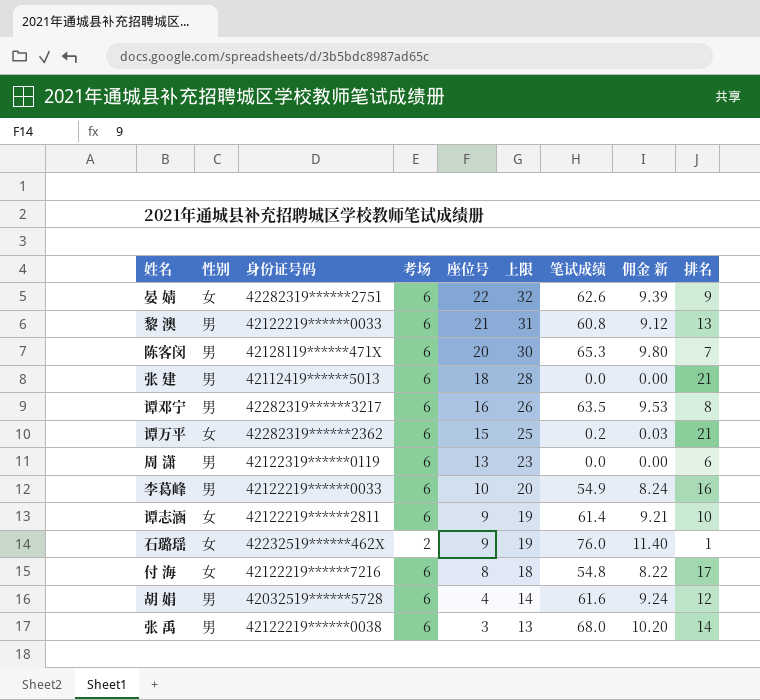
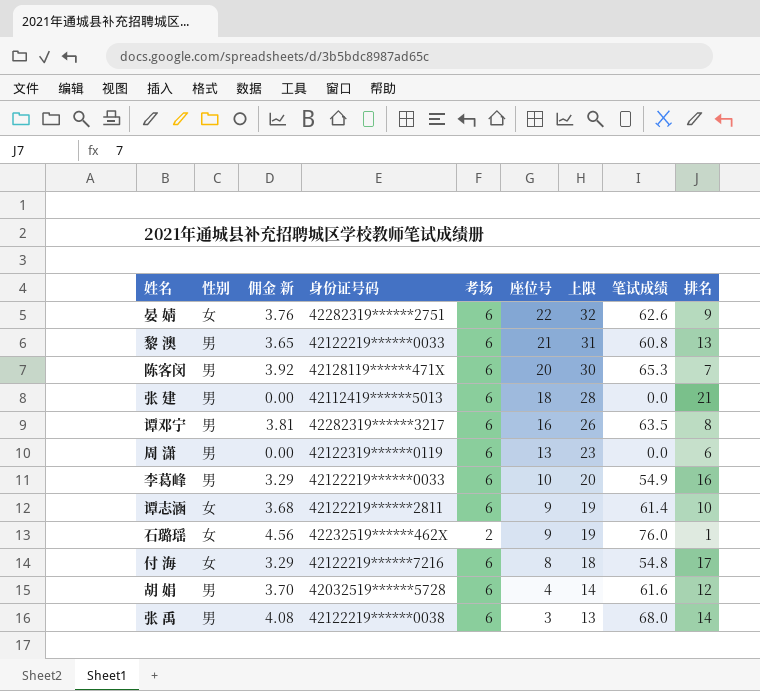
column 佣金 新 | formula: [笔试成绩] * 0.15 -> [笔试成绩] * 0.06
column 佣金 新 | position: 8 -> 3
row 谭万平: 女 | 42282319******2362 | 6 | 15 | 25 | 0.2 | 0.03 | 21 -> none

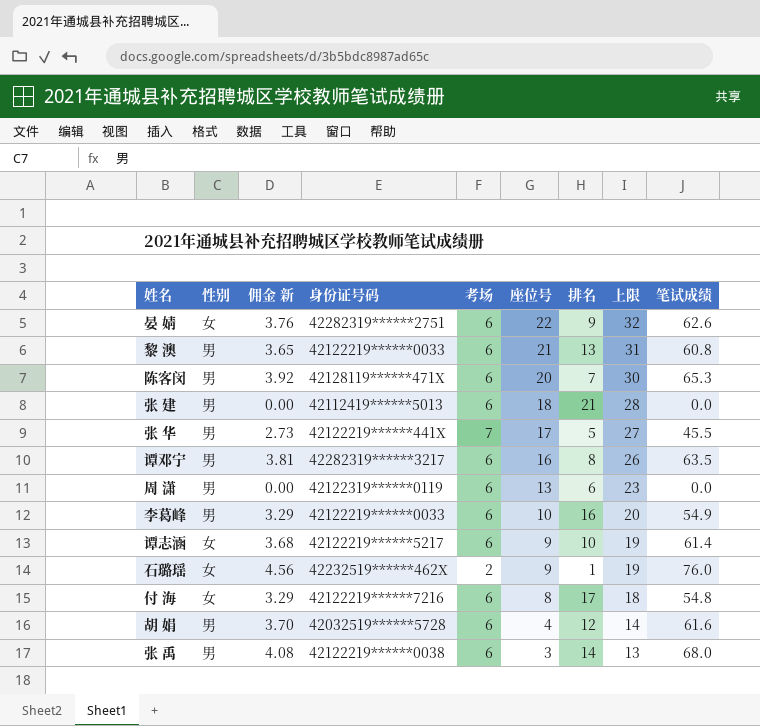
column 排名 | position: 9 -> 7
row 张 华: none -> 男 | 2.73 | 42122219******441X | 7 | 17 | 5 | 27 | 45.5
谭志涵 | 身份证号码: 42122219******2811 -> 42122219******5217

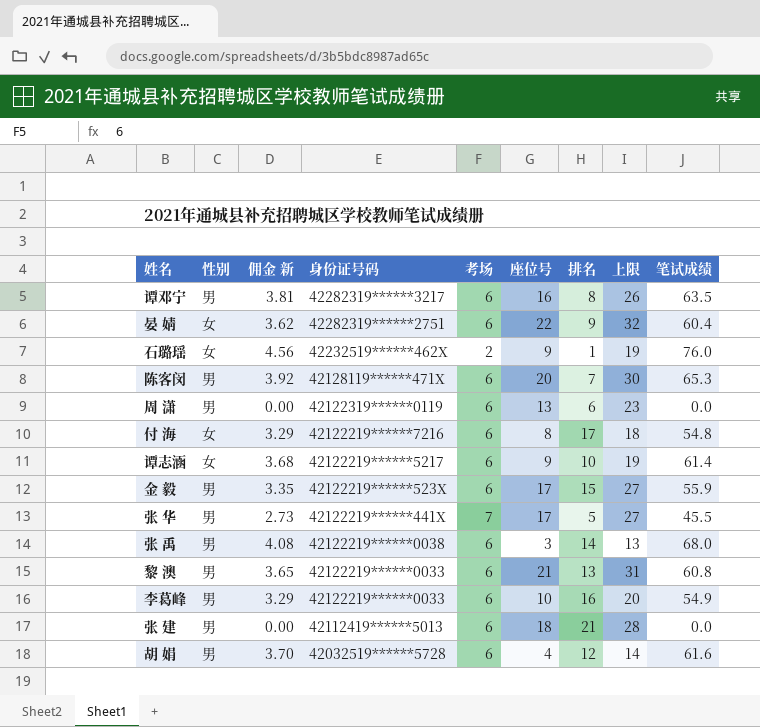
row order: 座位号 descending -> 身份证号码 descending
晏 婧 | 佣金 新: 3.76 -> 3.62
晏 婧 | 笔试成绩: 62.6 -> 60.4
row 金 毅: none -> 男 | 3.35 | 42122219******523X | 6 | 17 | 15 | 27 | 55.9

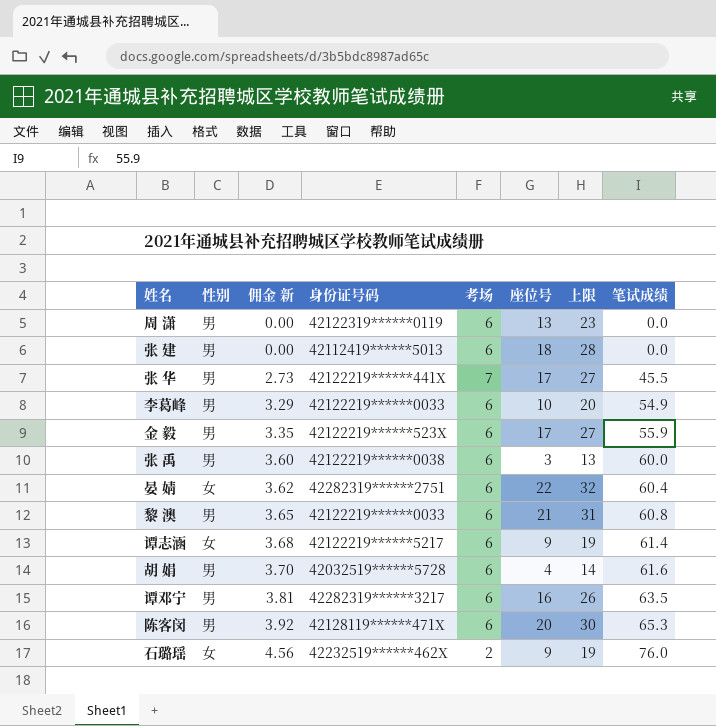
row order: 身份证号码 descending -> 佣金 新 ascending
column 排名 | position: 7 -> none
row 付 海: 女 | 3.29 | 42122219******7216 | 6 | 8 | 17 | 18 | 54.8 -> none
张 禹 | 佣金 新: 4.08 -> 3.60
张 禹 | 笔试成绩: 68.0 -> 60.0

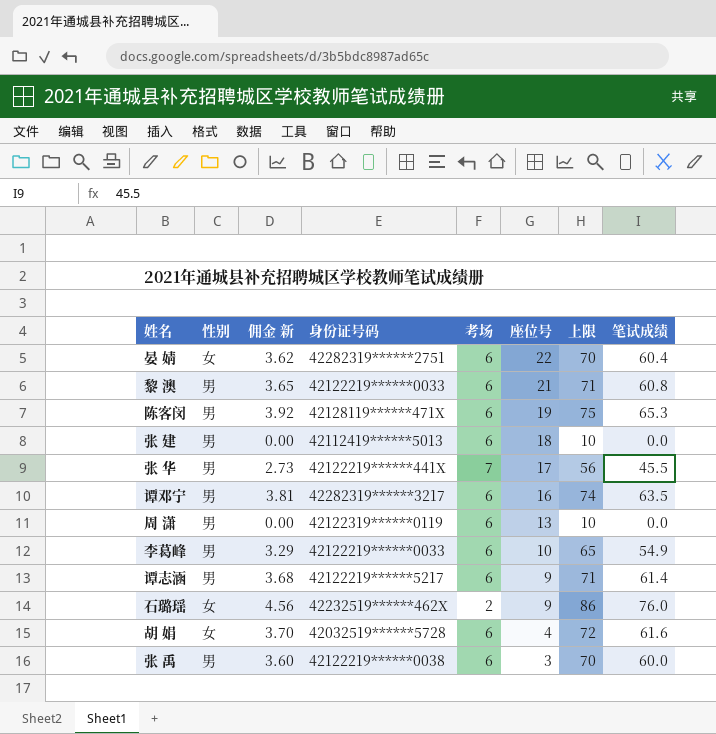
row order: 佣金 新 ascending -> 座位号 descending
column 上限 | formula: [座位号] + 10 -> [笔试成绩] + 10
row 金 毅: 男 | 3.35 | 42122219******523X | 6 | 17 | 27 | 55.9 -> none
陈客闵 | 座位号: 20 -> 19
谭志涵 | 性别: 女 -> 男
胡 娟 | 性别: 男 -> 女

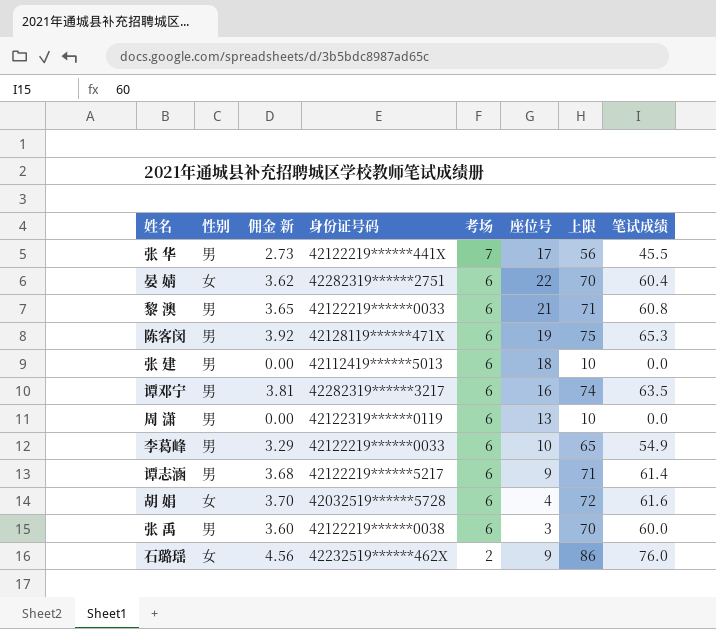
row order: 座位号 descending -> 考场 descending

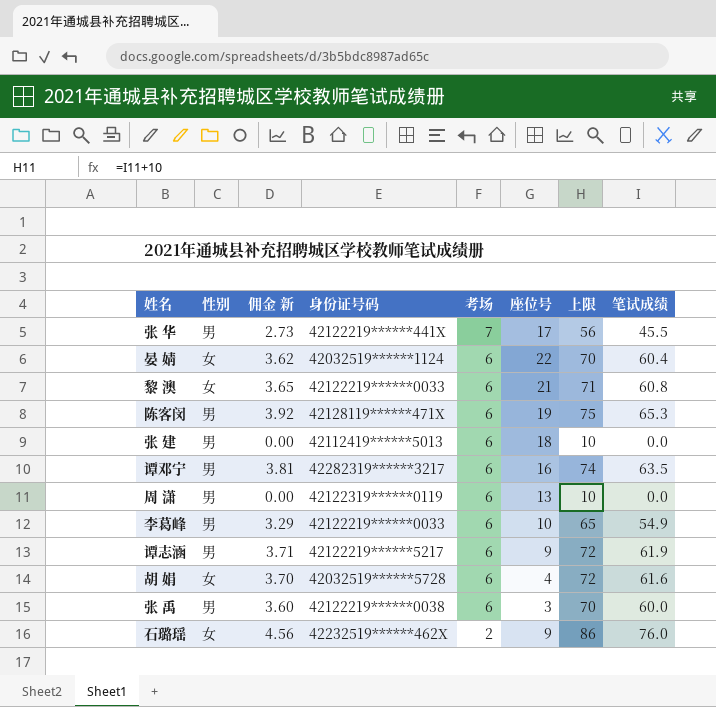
晏 婧 | 身份证号码: 42282319******2751 -> 42032519******1124
黎 澳 | 性别: 男 -> 女
谭志涵 | 佣金 新: 3.68 -> 3.71
谭志涵 | 上限: 71 -> 72
谭志涵 | 笔试成绩: 61.4 -> 61.9

